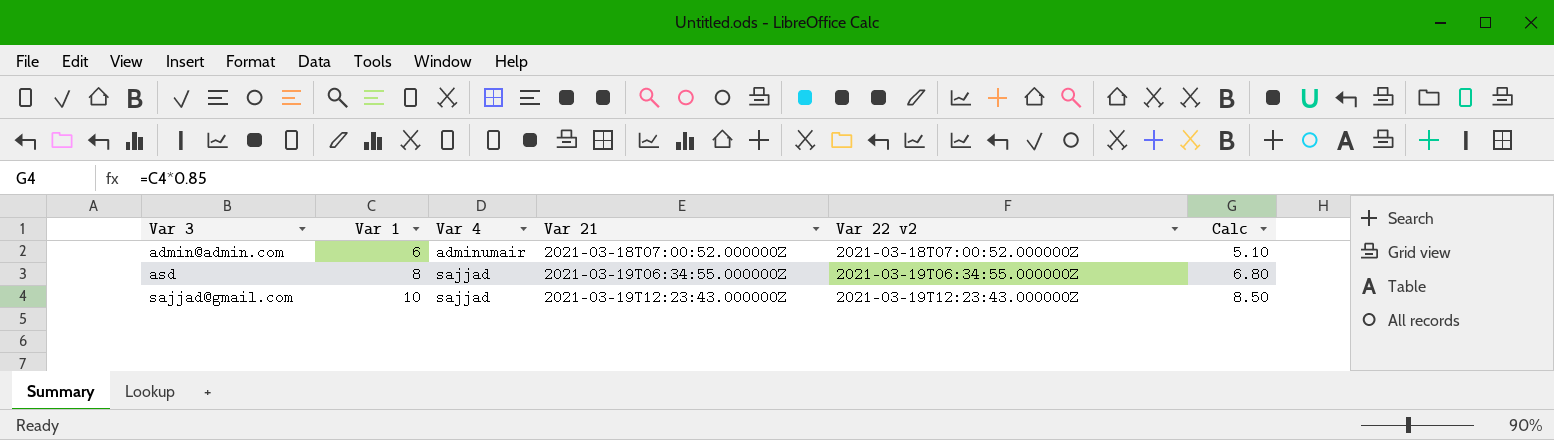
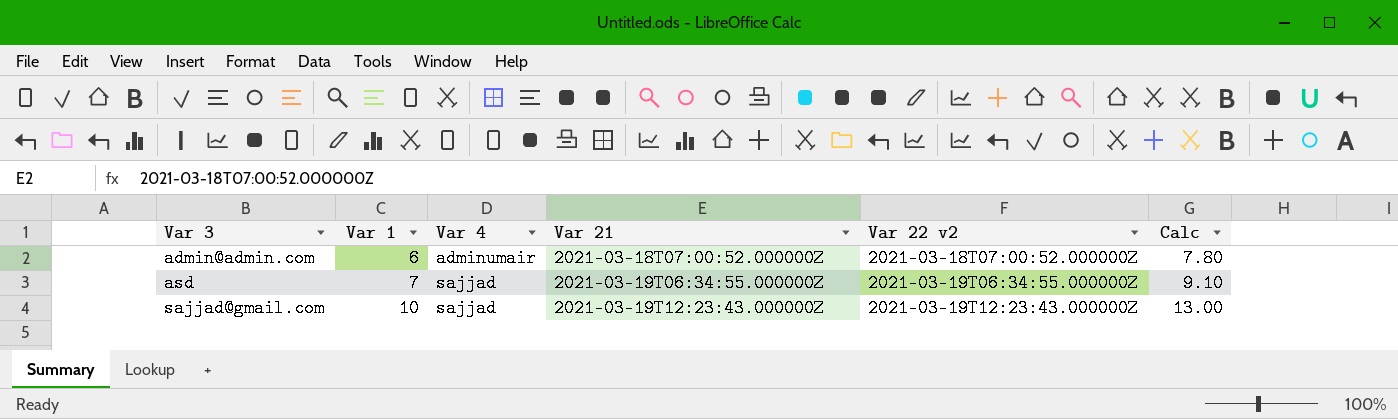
column Calc | formula: [Var 1] * 0.85 -> [Var 1] * 1.3
asd | Var 1: 8 -> 7

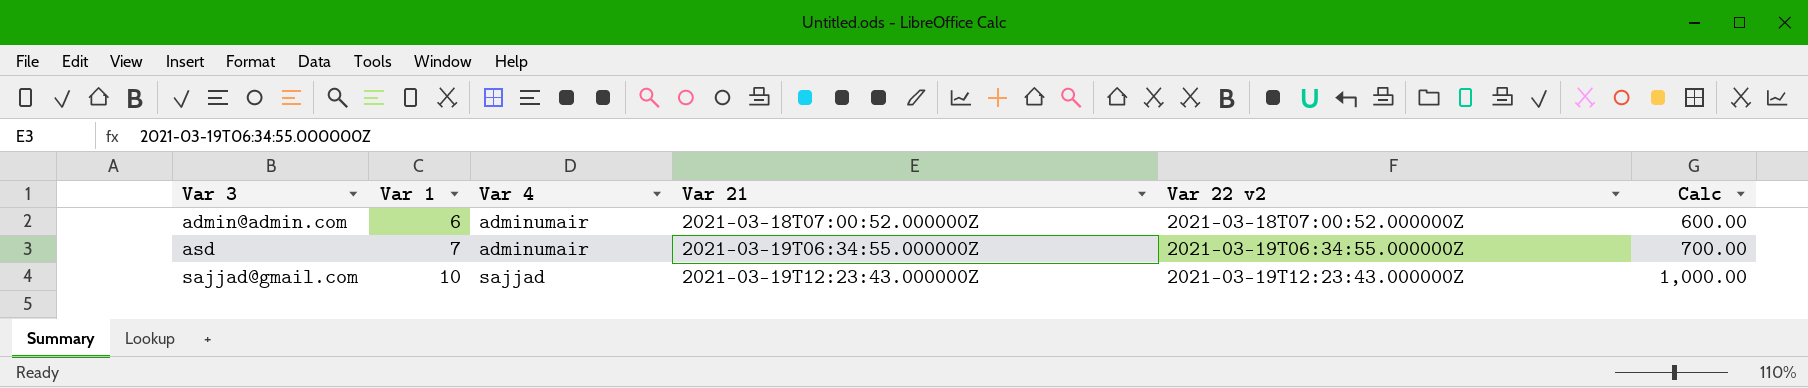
column Calc | formula: [Var 1] * 1.3 -> [Var 1] * 100
asd | Var 4: sajjad -> adminumair

